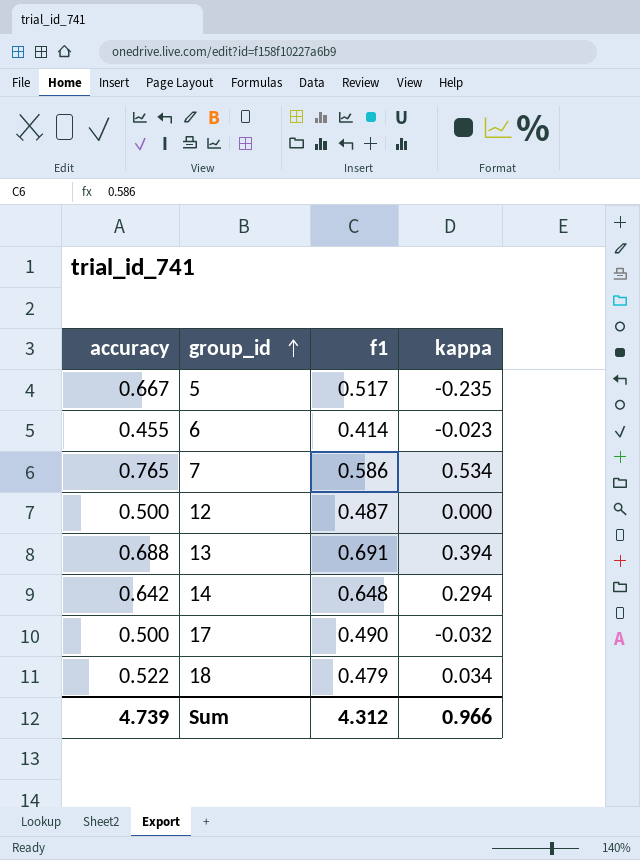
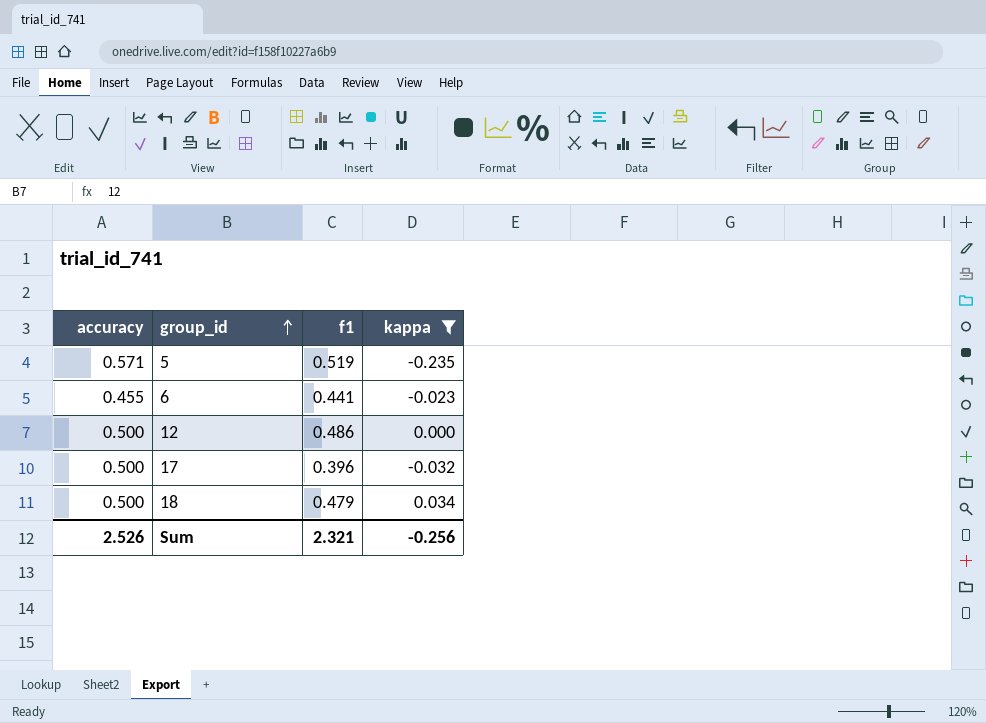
filter: none -> kappa <= 0.034
5 | accuracy: 0.667 -> 0.571
5 | f1: 0.517 -> 0.519
6 | f1: 0.414 -> 0.441
12 | f1: 0.487 -> 0.486
17 | f1: 0.490 -> 0.396
18 | accuracy: 0.522 -> 0.500
Sum | accuracy: 4.739 -> 2.526
Sum | f1: 4.312 -> 2.321
Sum | kappa: 0.966 -> -0.256

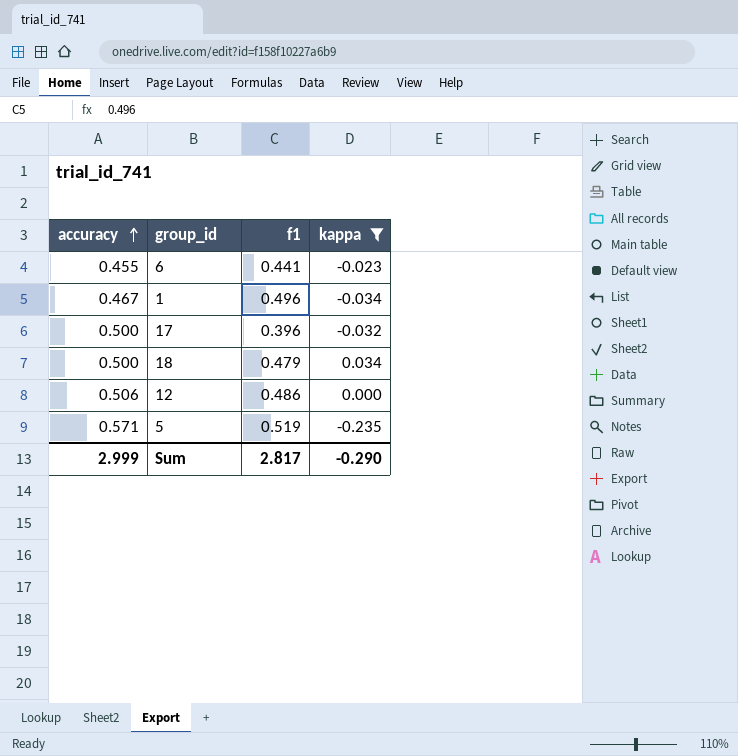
row order: group_id ascending -> accuracy ascending
row 1: none -> 0.467 | 0.496 | -0.034
12 | accuracy: 0.500 -> 0.506
Sum | accuracy: 2.526 -> 2.999
Sum | f1: 2.321 -> 2.817
Sum | kappa: -0.256 -> -0.290

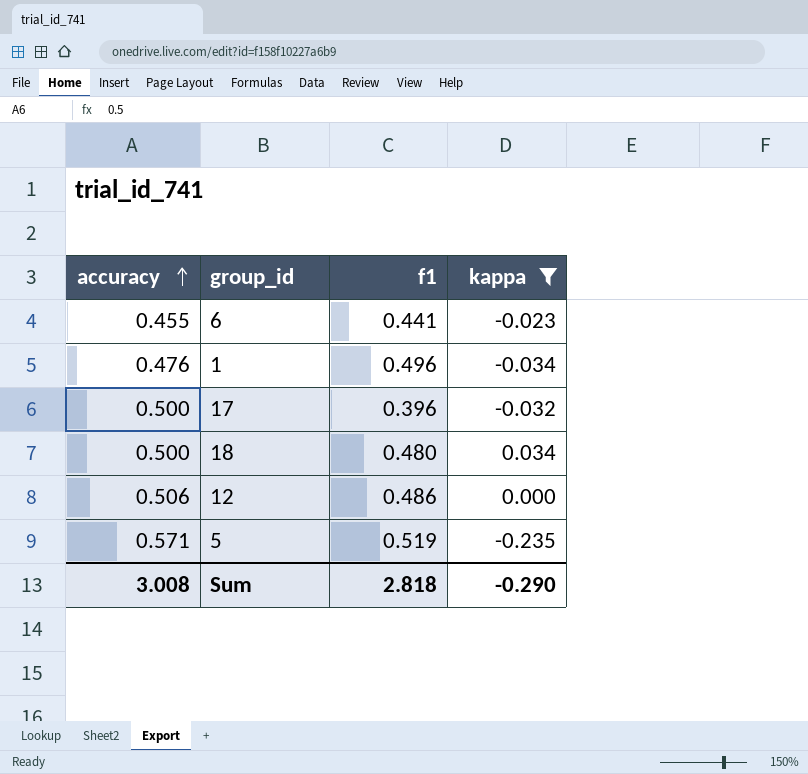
1 | accuracy: 0.467 -> 0.476
18 | f1: 0.479 -> 0.480
Sum | accuracy: 2.999 -> 3.008
Sum | f1: 2.817 -> 2.818

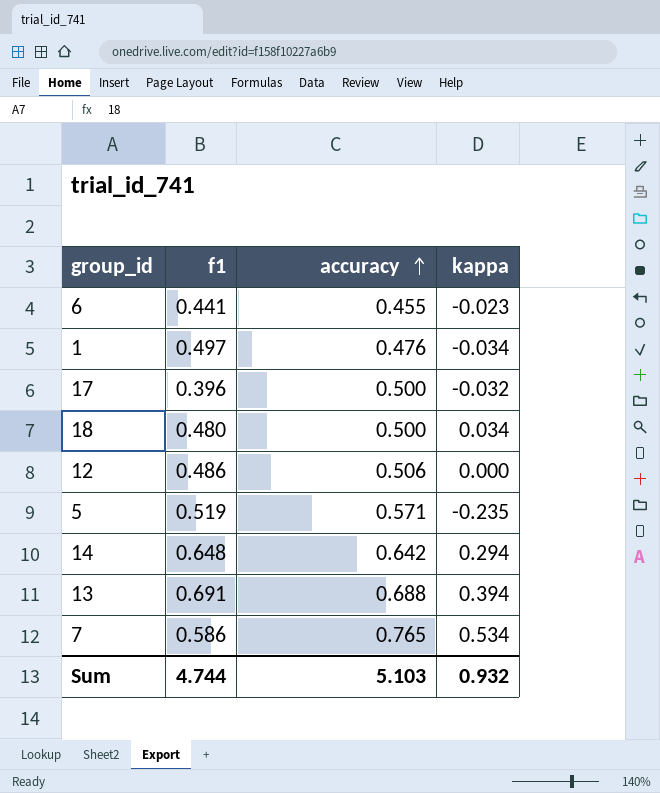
filter: kappa <= 0.034 -> none
column accuracy | position: 1 -> 3
1 | f1: 0.496 -> 0.497
Sum | f1: 2.818 -> 4.744
Sum | accuracy: 3.008 -> 5.103
Sum | kappa: -0.290 -> 0.932

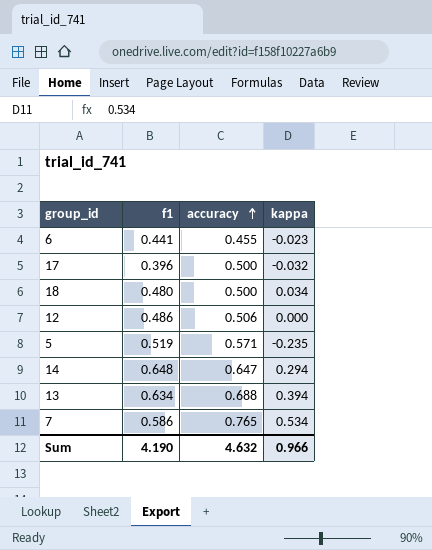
row 1: 0.497 | 0.476 | -0.034 -> none
14 | accuracy: 0.642 -> 0.647
13 | f1: 0.691 -> 0.634
Sum | f1: 4.744 -> 4.190
Sum | accuracy: 5.103 -> 4.632
Sum | kappa: 0.932 -> 0.966

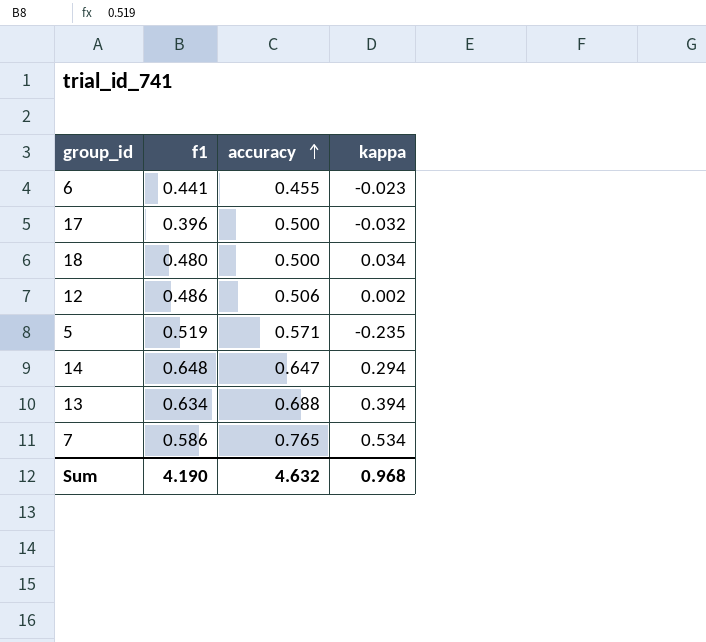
12 | kappa: 0.000 -> 0.002
Sum | kappa: 0.966 -> 0.968

